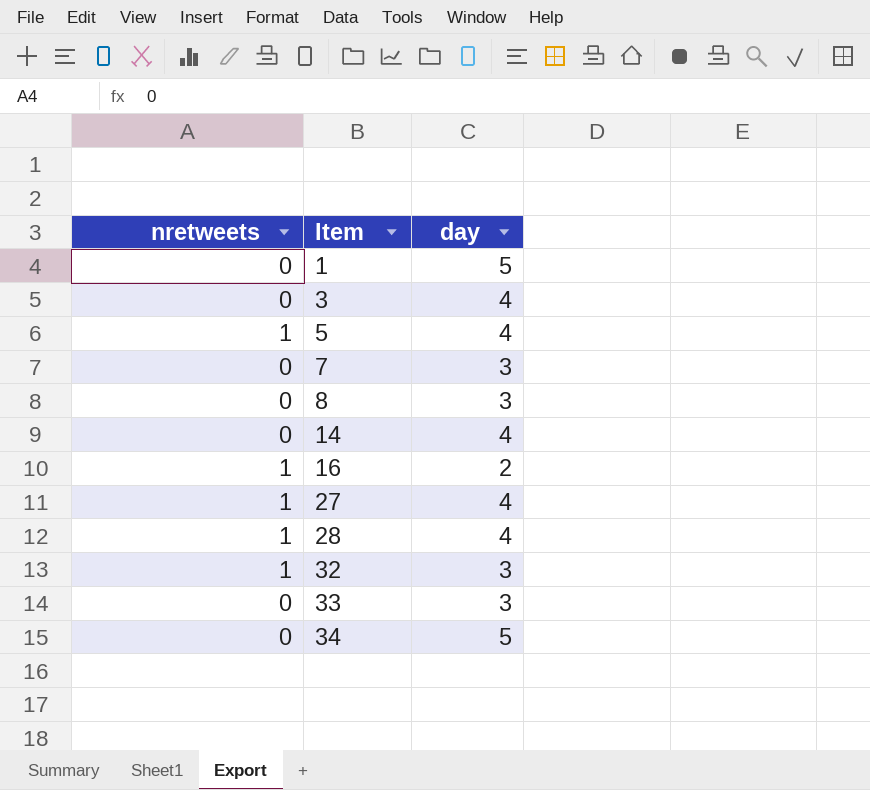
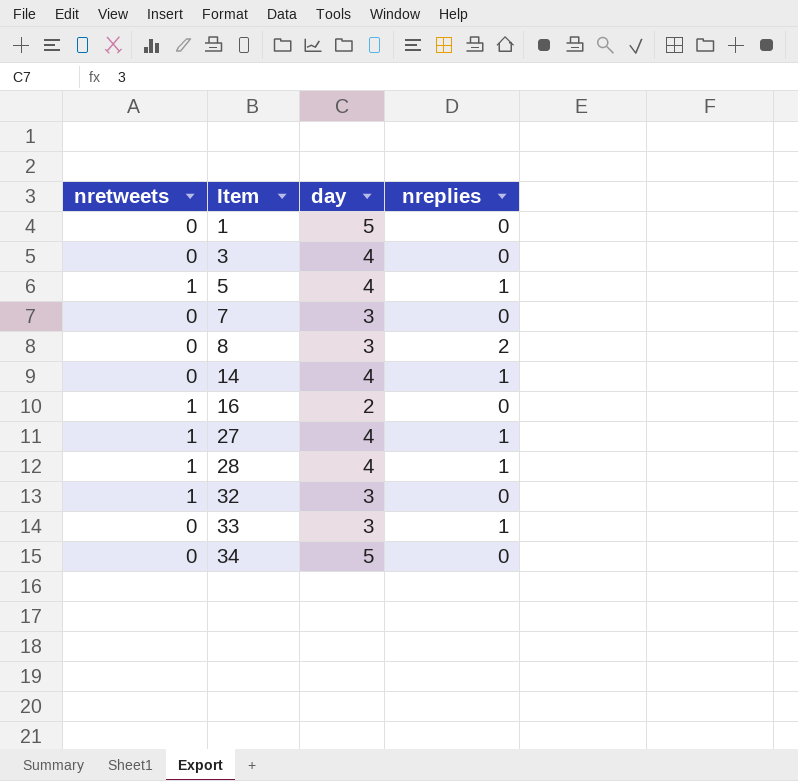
column nreplies | position: none -> 4

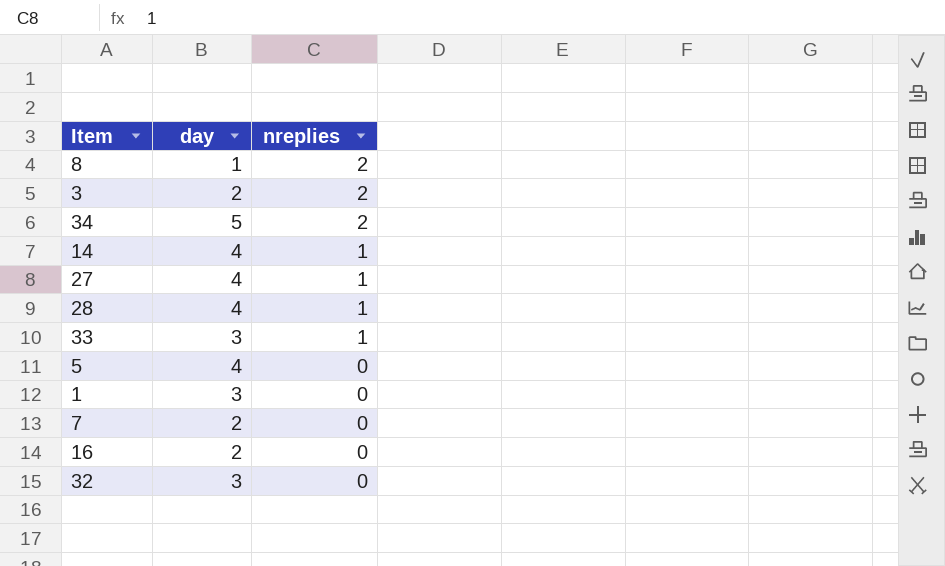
row order: Item ascending -> nreplies descending
column nretweets | position: 1 -> none
8 | day: 3 -> 1
3 | day: 4 -> 2
3 | nreplies: 0 -> 2
34 | nreplies: 0 -> 2
5 | nreplies: 1 -> 0
1 | day: 5 -> 3
7 | day: 3 -> 2

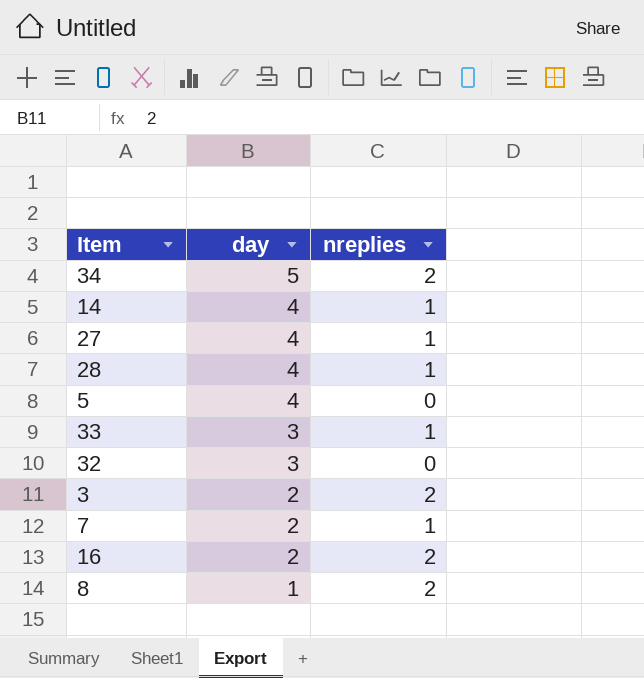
row order: nreplies descending -> day descending
row 1: 3 | 0 -> none
7 | nreplies: 0 -> 1
16 | nreplies: 0 -> 2

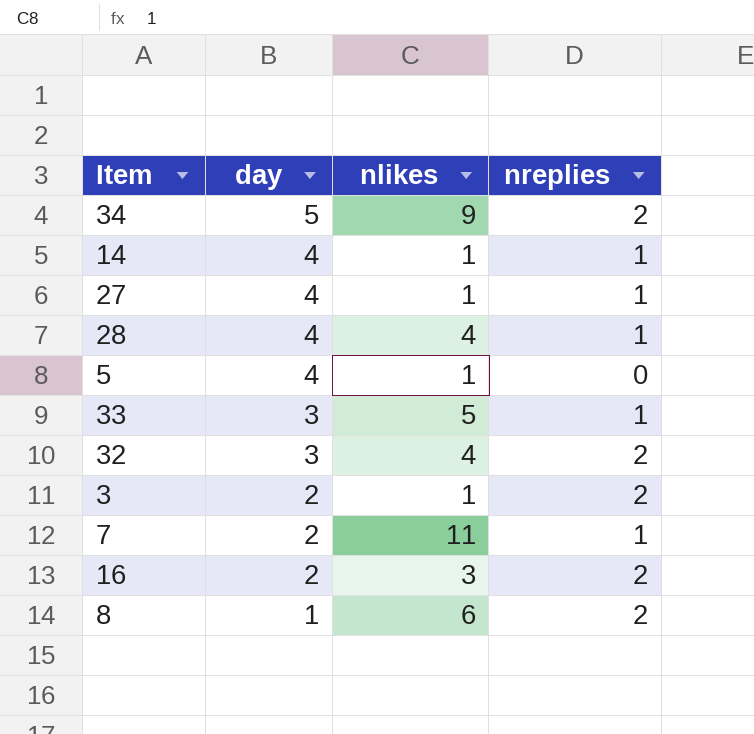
column nlikes | position: none -> 3
32 | nreplies: 0 -> 2

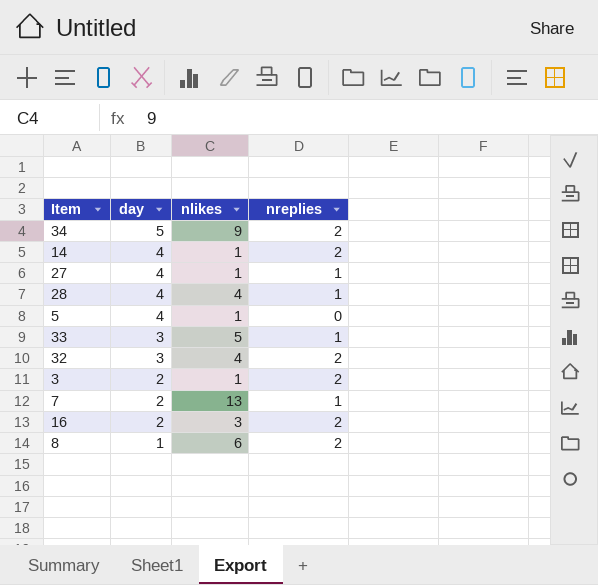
14 | nreplies: 1 -> 2
7 | nlikes: 11 -> 13

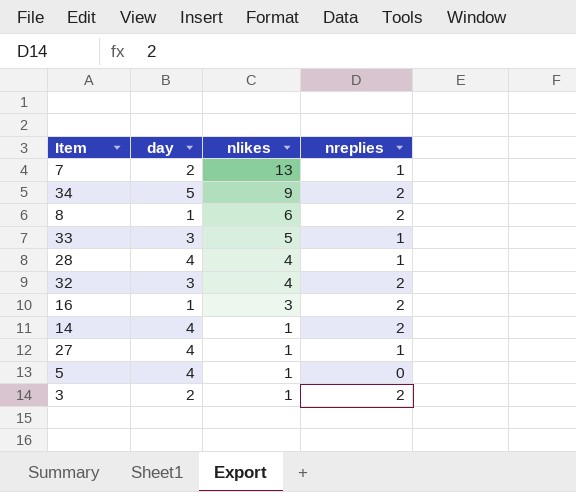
row order: day descending -> nlikes descending
16 | day: 2 -> 1

